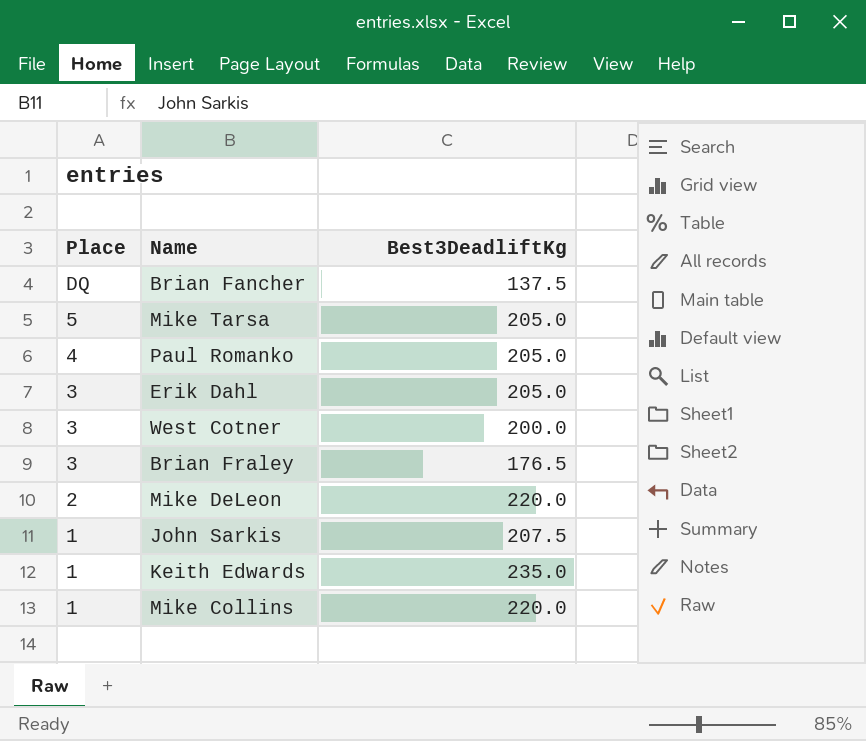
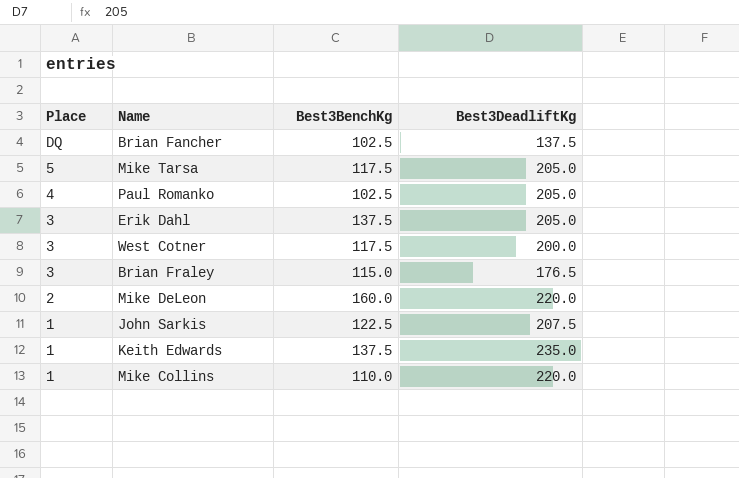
column Best3BenchKg | position: none -> 3

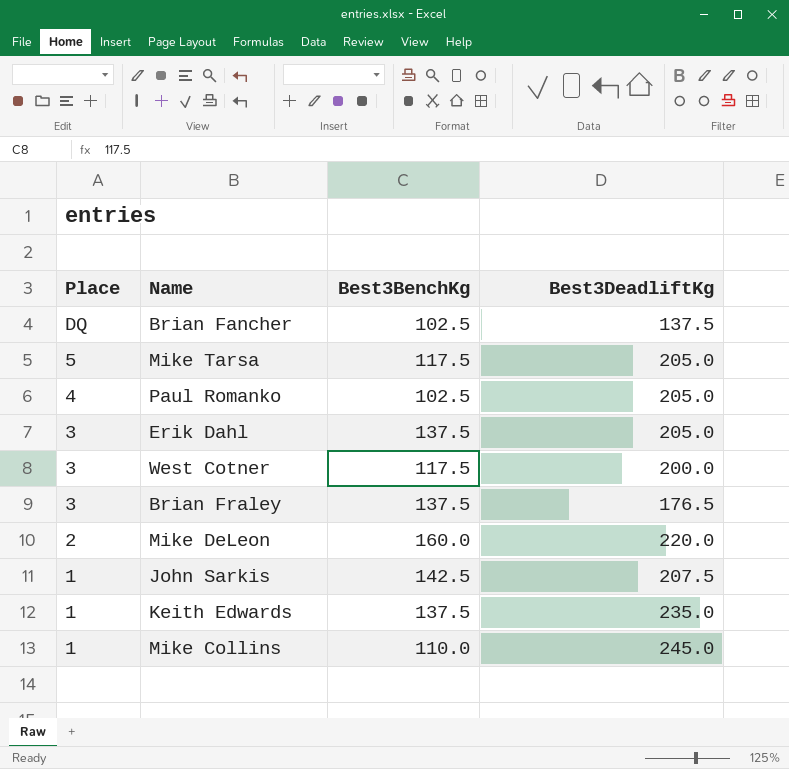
Brian Fraley | Best3BenchKg: 115.0 -> 137.5
John Sarkis | Best3BenchKg: 122.5 -> 142.5
Mike Collins | Best3DeadliftKg: 220.0 -> 245.0

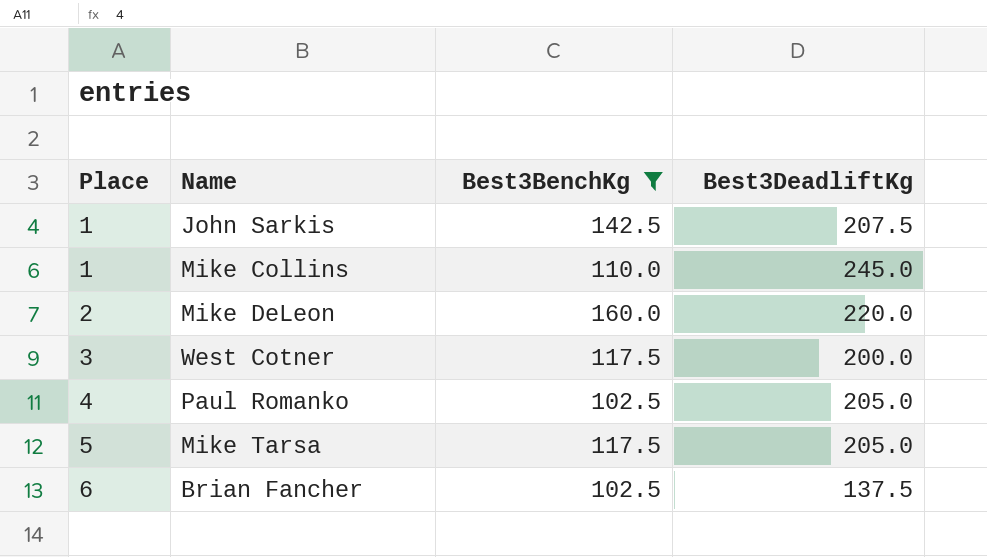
filter: none -> Best3BenchKg != 137.5
row order: Place descending -> Place ascending
Brian Fancher | Place: DQ -> 6

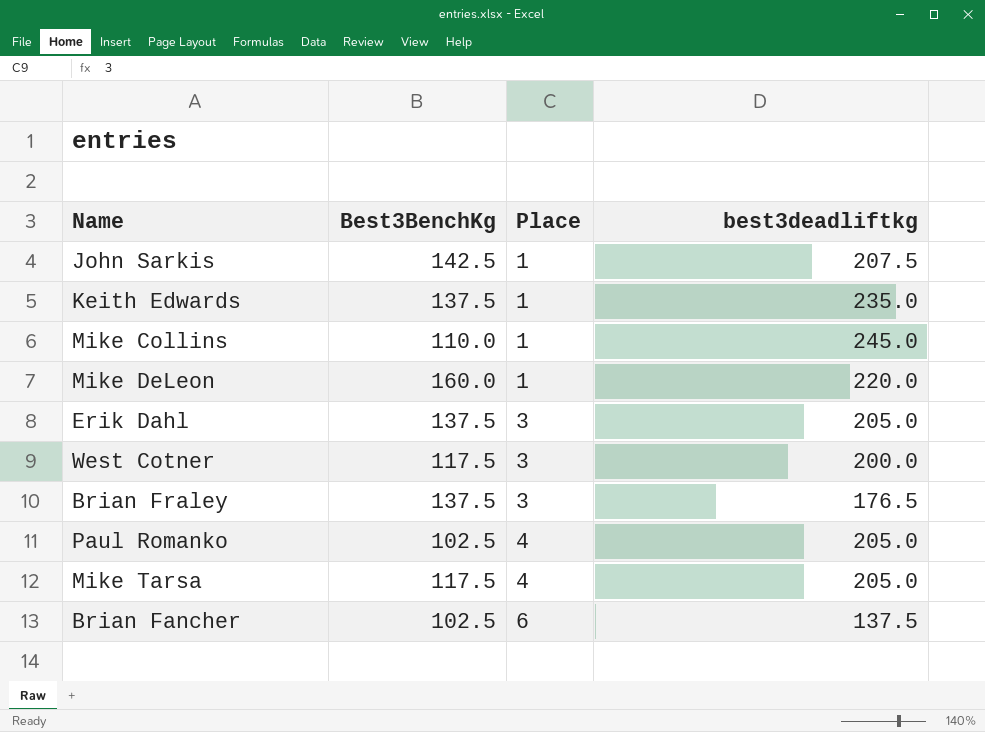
filter: Best3BenchKg != 137.5 -> none
column Place | position: 1 -> 3
column name: Best3DeadliftKg -> best3deadliftkg
Mike DeLeon | Place: 2 -> 1
Mike Tarsa | Place: 5 -> 4

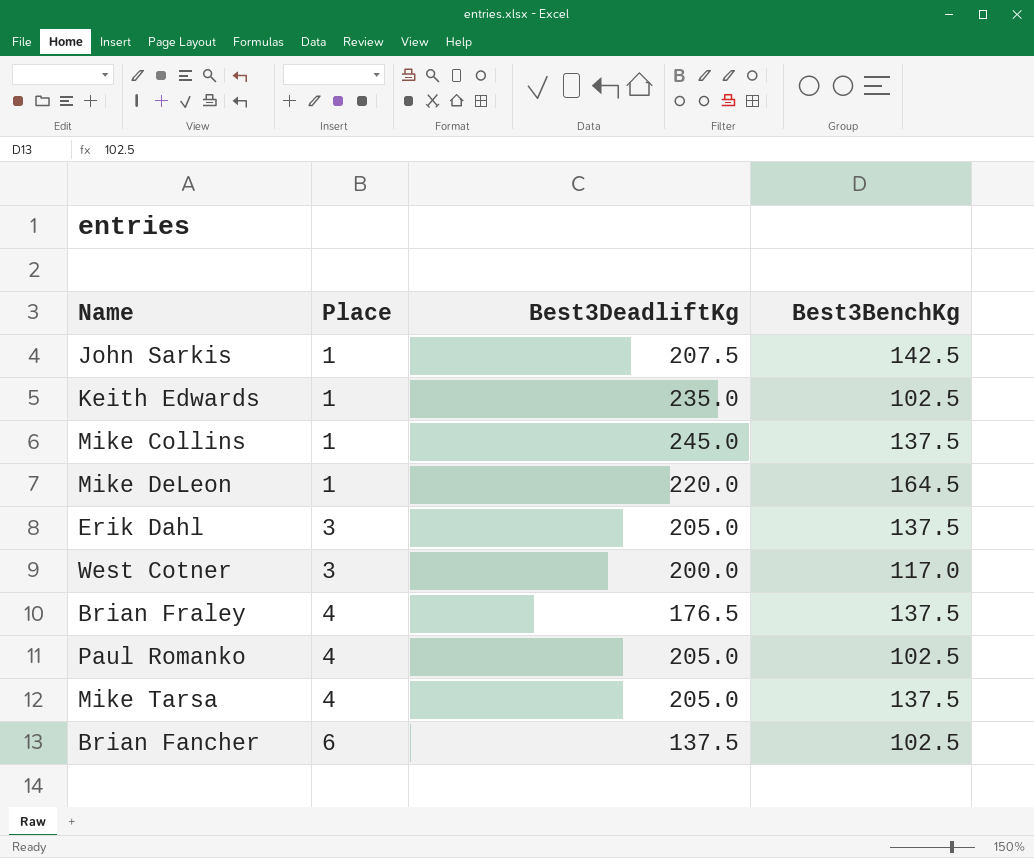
column name: best3deadliftkg -> Best3DeadliftKg
column Best3BenchKg | position: 2 -> 4
Keith Edwards | Best3BenchKg: 137.5 -> 102.5
Mike Collins | Best3BenchKg: 110.0 -> 137.5
Mike DeLeon | Best3BenchKg: 160.0 -> 164.5
West Cotner | Best3BenchKg: 117.5 -> 117.0
Brian Fraley | Place: 3 -> 4
Mike Tarsa | Best3BenchKg: 117.5 -> 137.5

